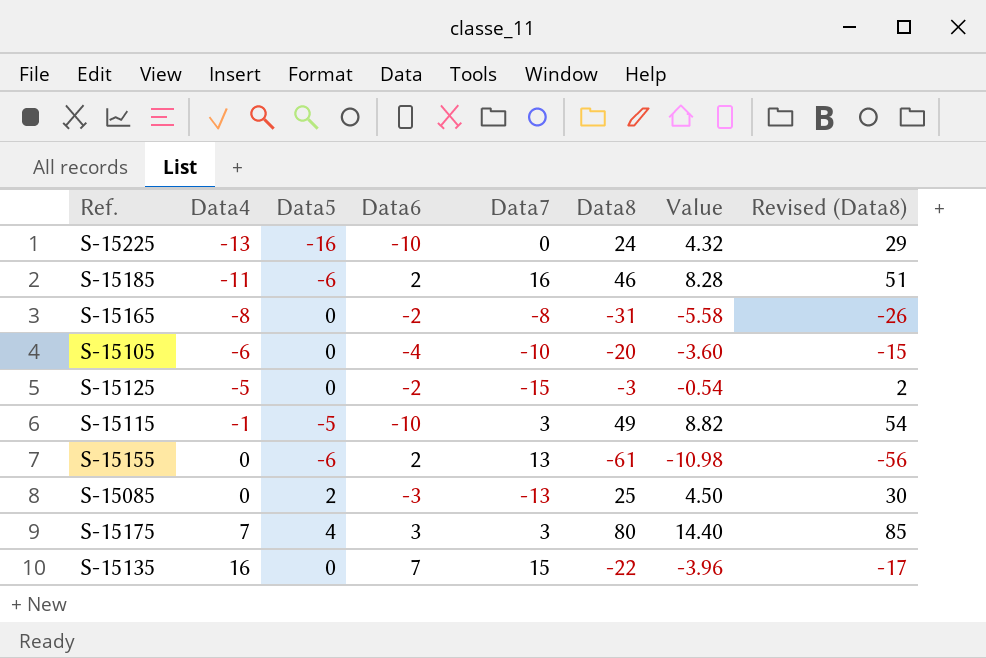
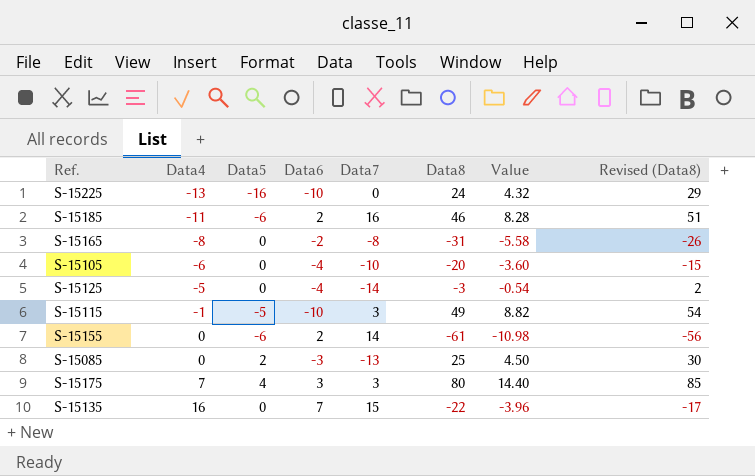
S-15125 | Data6: -2 -> -4
S-15125 | Data7: -15 -> -14
S-15155 | Data7: 13 -> 14

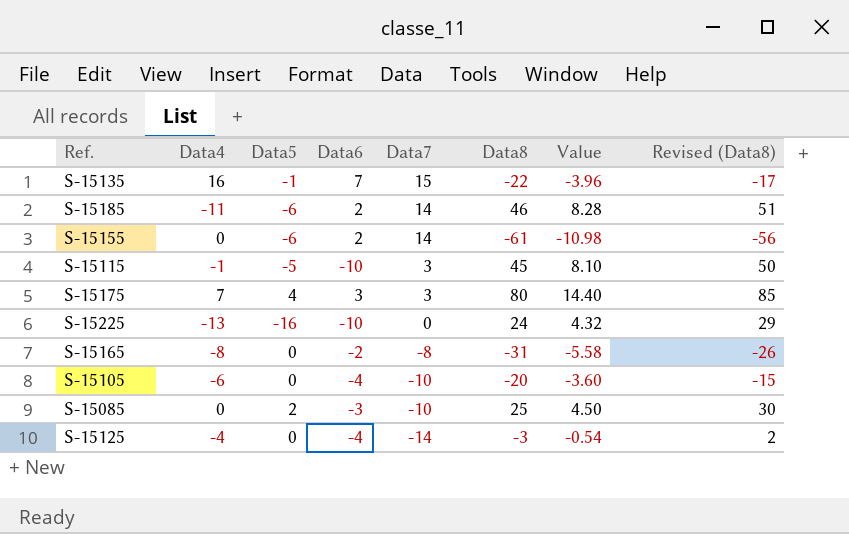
row order: Data4 ascending -> Data7 descending
S-15135 | Data5: 0 -> -1
S-15185 | Data7: 16 -> 14
S-15115 | Data8: 49 -> 45
S-15115 | Value: 8.82 -> 8.10
S-15115 | Revised (Data8): 54 -> 50
S-15085 | Data7: -13 -> -10
S-15125 | Data4: -5 -> -4

